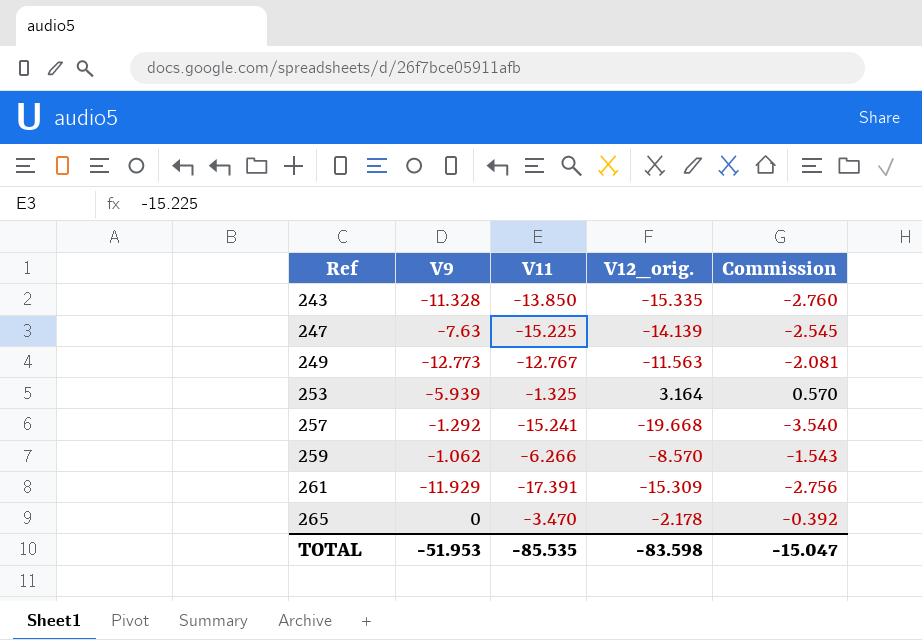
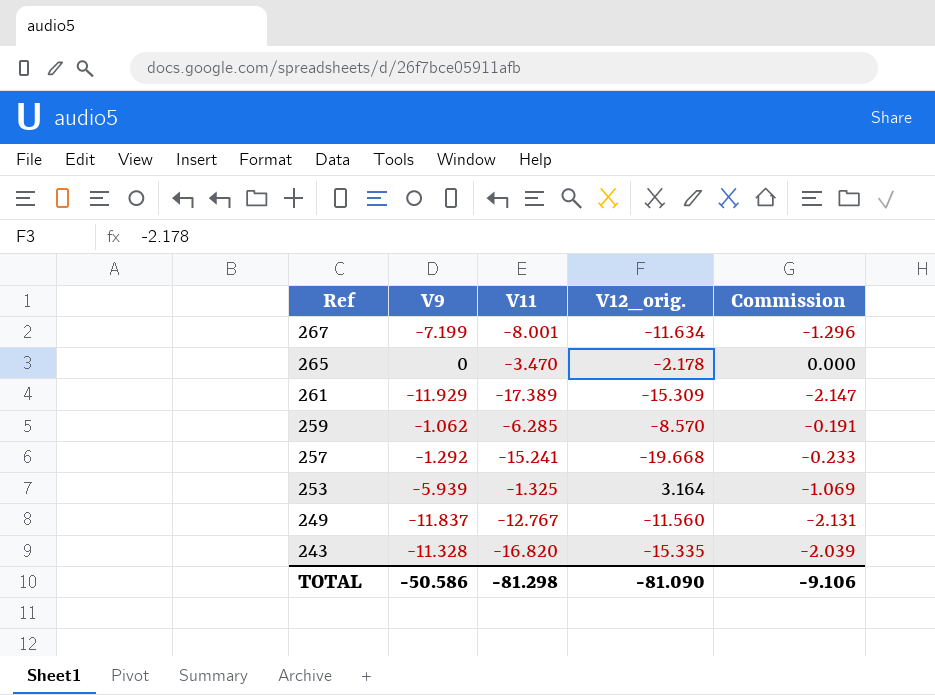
row order: Ref ascending -> Ref descending
column Commission | formula: [V12_orig.] * 0.18 -> [V9] * 0.18
row 247: -7.63 | -15.225 | -14.139 | -2.545 -> none
row 267: none -> -7.199 | -8.001 | -11.634 | -1.296
261 | V11: -17.391 -> -17.389
259 | V11: -6.266 -> -6.285
249 | V9: -12.773 -> -11.837
249 | V12_orig.: -11.563 -> -11.560
243 | V11: -13.850 -> -16.820
TOTAL | V9: -51.953 -> -50.586
TOTAL | V11: -85.535 -> -81.298
TOTAL | V12_orig.: -83.598 -> -81.090
TOTAL | Commission: -15.047 -> -9.106

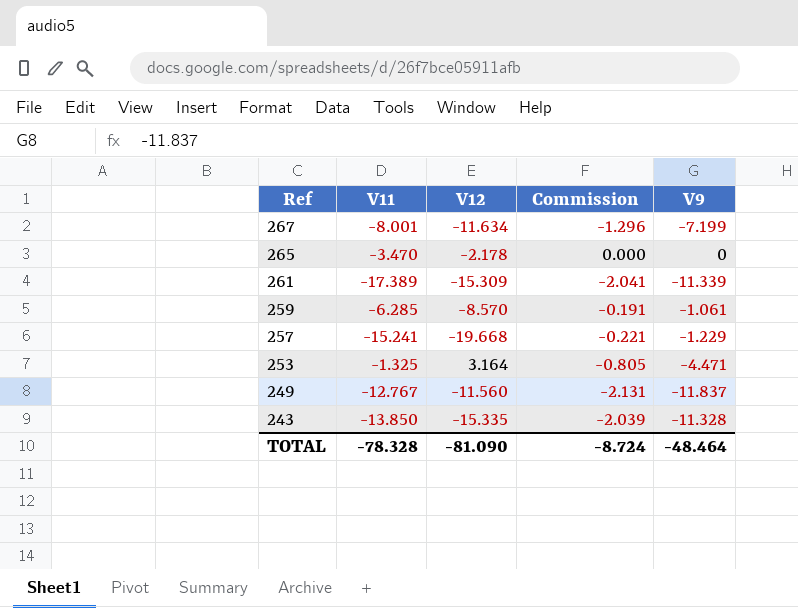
column name: V12_orig. -> V12
column V9 | position: 2 -> 5
261 | Commission: -2.147 -> -2.041
261 | V9: -11.929 -> -11.339
259 | V9: -1.062 -> -1.061
257 | Commission: -0.233 -> -0.221
257 | V9: -1.292 -> -1.229
253 | Commission: -1.069 -> -0.805
253 | V9: -5.939 -> -4.471
243 | V11: -16.820 -> -13.850
TOTAL | V11: -81.298 -> -78.328
TOTAL | Commission: -9.106 -> -8.724
TOTAL | V9: -50.586 -> -48.464

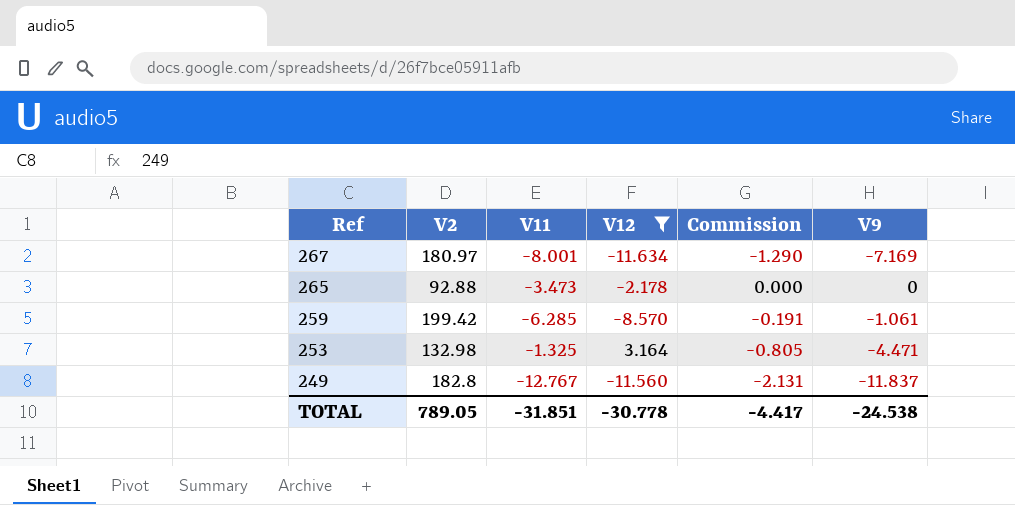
filter: none -> V12 >= -11.634
column V2 | position: none -> 2
267 | Commission: -1.296 -> -1.290
267 | V9: -7.199 -> -7.169
265 | V11: -3.470 -> -3.473
TOTAL | V11: -78.328 -> -31.851
TOTAL | V12: -81.090 -> -30.778
TOTAL | Commission: -8.724 -> -4.417
TOTAL | V9: -48.464 -> -24.538

